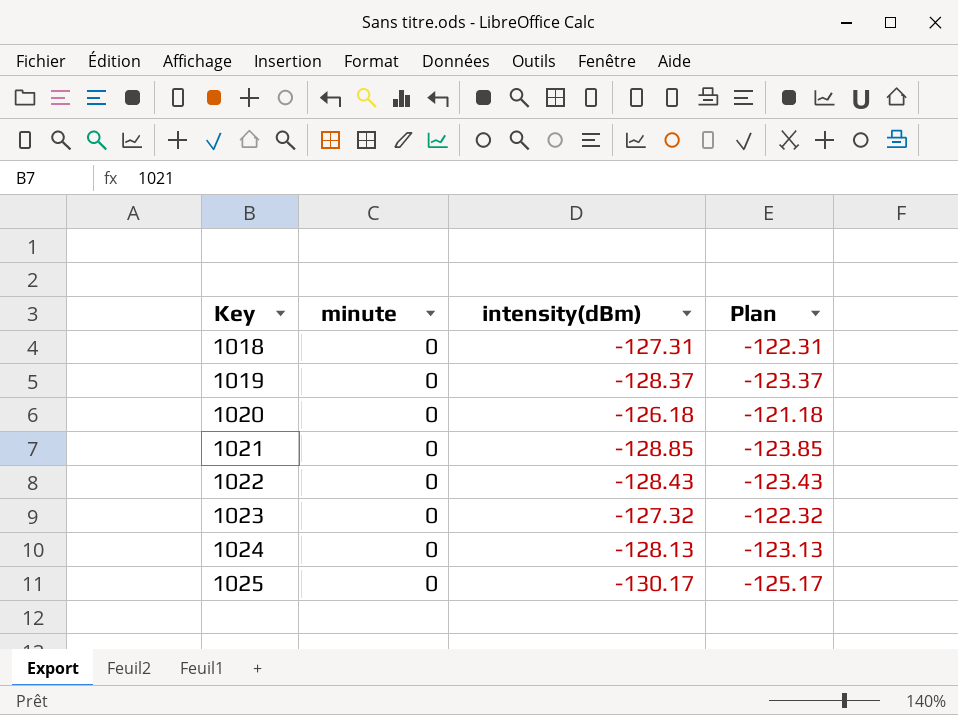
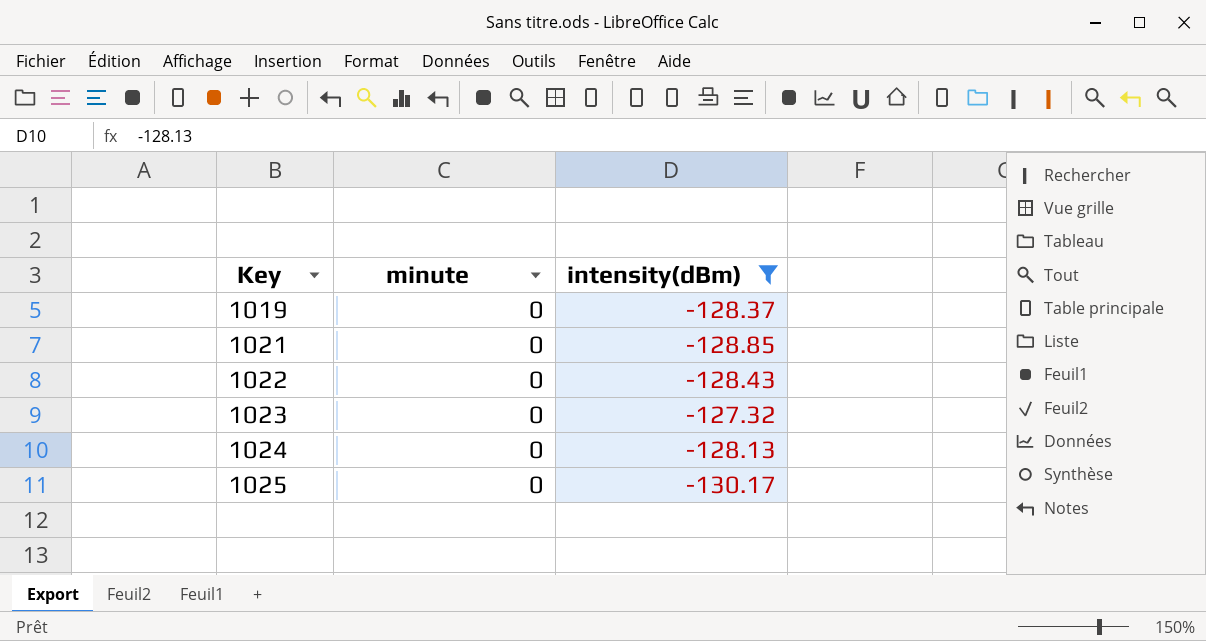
filter: none -> intensity(dBm) <= -127.32
column Plan | formula: [intensity(dBm)] + 5 -> none

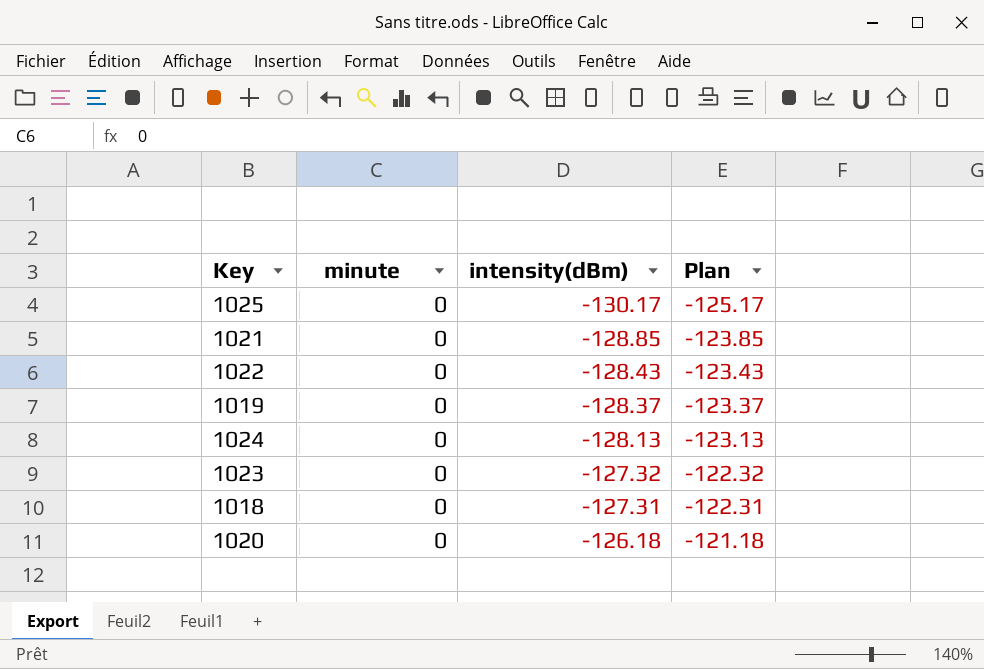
filter: intensity(dBm) <= -127.32 -> none
row order: Key ascending -> intensity(dBm) ascending
column Plan | formula: none -> [intensity(dBm)] + 5

